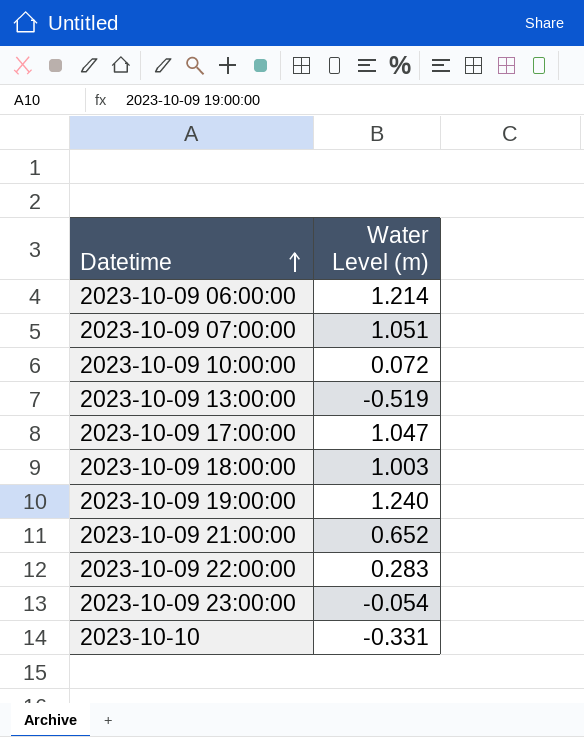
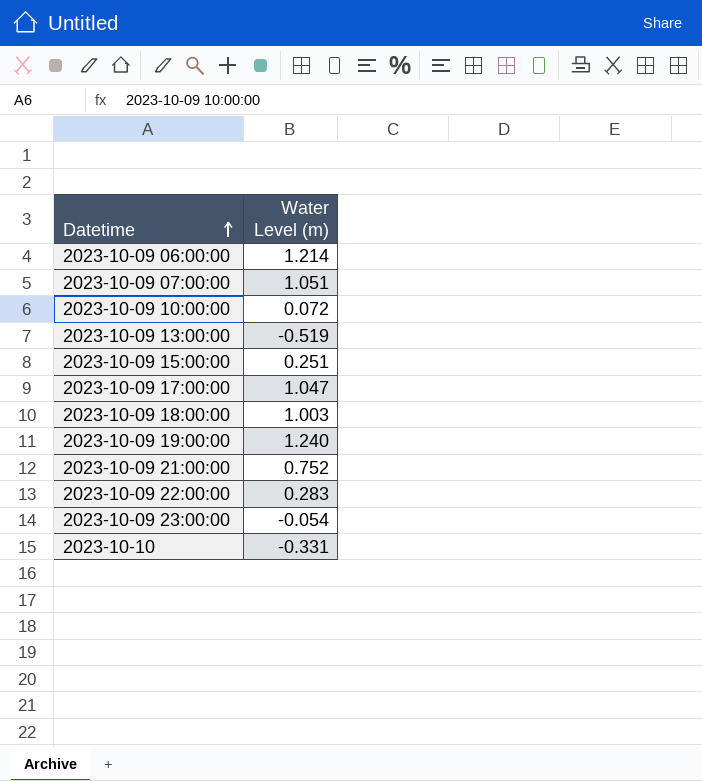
row 2023-10-09 15:00:00: none -> 0.251
2023-10-09 21:00:00 | Water Level (m): 0.652 -> 0.752

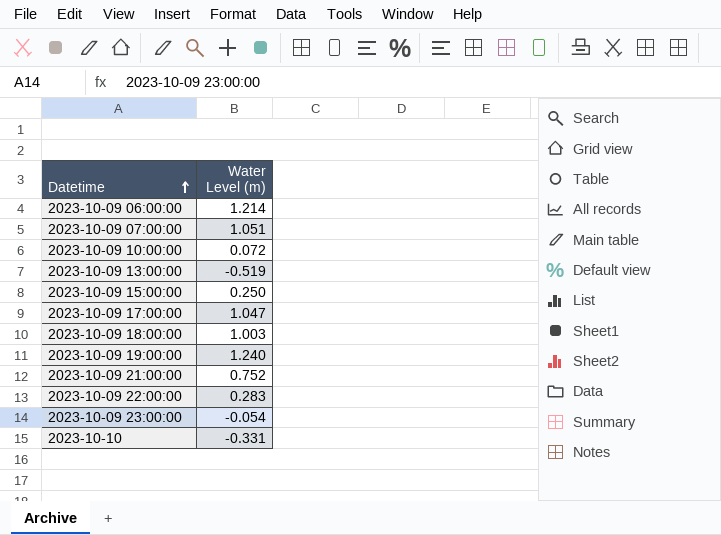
2023-10-09 15:00:00 | Water Level (m): 0.251 -> 0.250

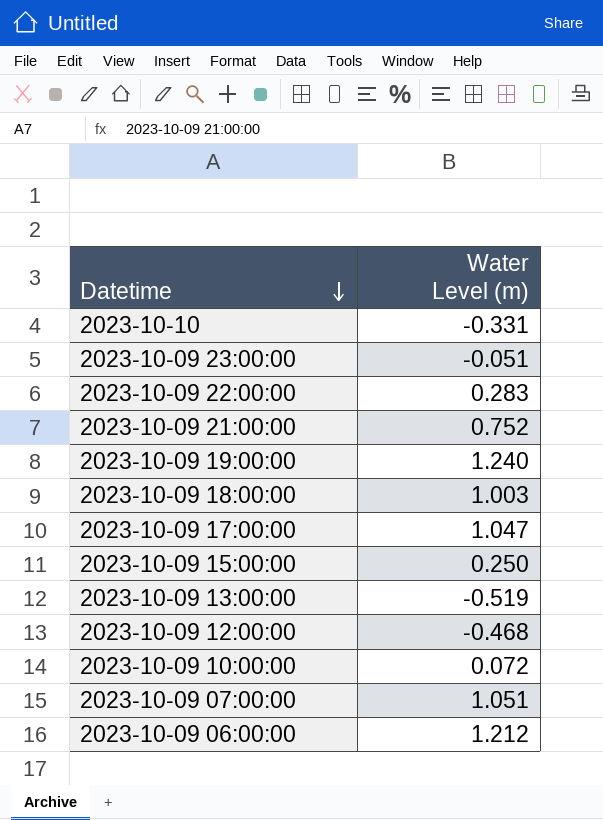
row order: Datetime ascending -> Datetime descending
2023-10-09 23:00:00 | Water Level (m): -0.054 -> -0.051
row 2023-10-09 12:00:00: none -> -0.468
2023-10-09 06:00:00 | Water Level (m): 1.214 -> 1.212

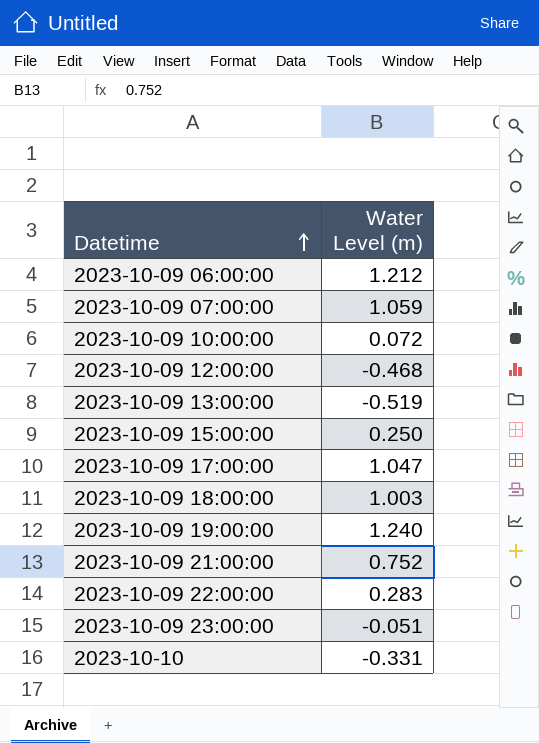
row order: Datetime descending -> Datetime ascending
2023-10-09 07:00:00 | Water Level (m): 1.051 -> 1.059

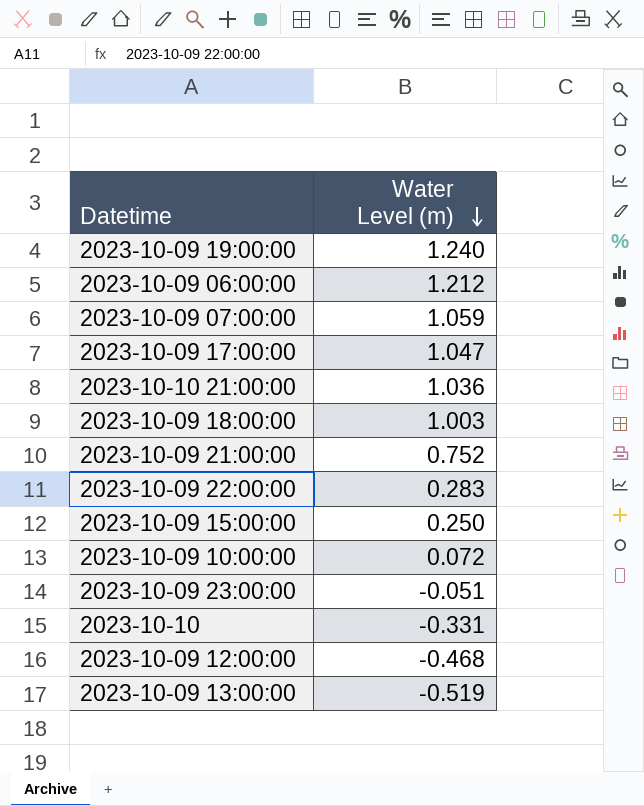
row order: Datetime ascending -> Water Level (m) descending
row 2023-10-10 21:00:00: none -> 1.036

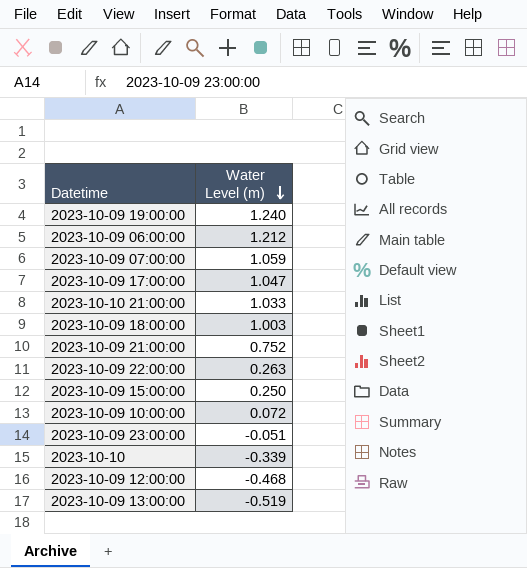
2023-10-10 21:00:00 | Water Level (m): 1.036 -> 1.033
2023-10-09 22:00:00 | Water Level (m): 0.283 -> 0.263
2023-10-10 | Water Level (m): -0.331 -> -0.339

